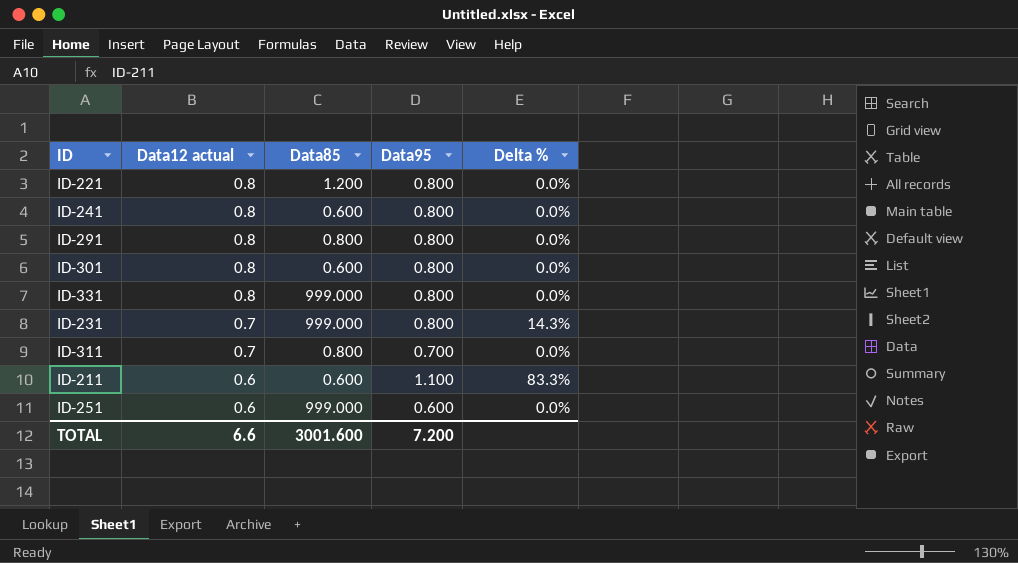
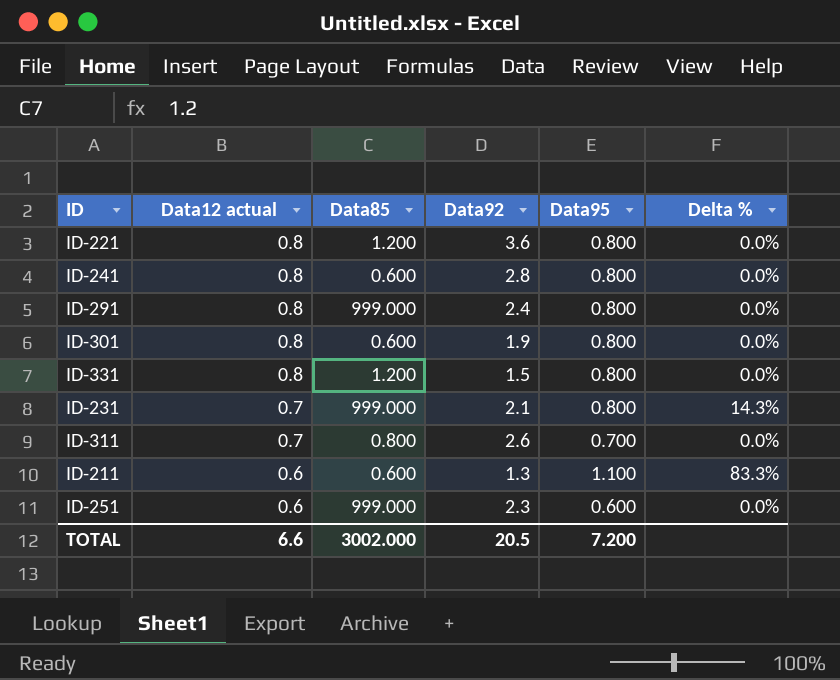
column Data92 | position: none -> 4
ID-291 | Data85: 0.800 -> 999.000
ID-331 | Data85: 999.000 -> 1.200
TOTAL | Data85: 3001.600 -> 3002.000

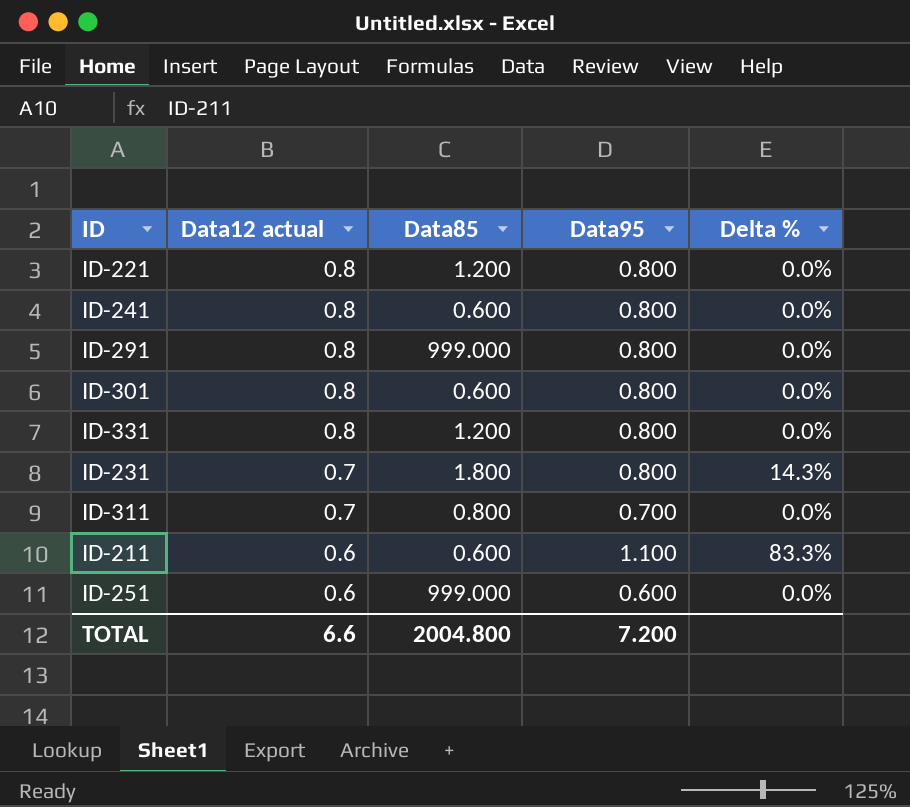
column Data92 | position: 4 -> none
ID-231 | Data85: 999.000 -> 1.800
TOTAL | Data85: 3002.000 -> 2004.800

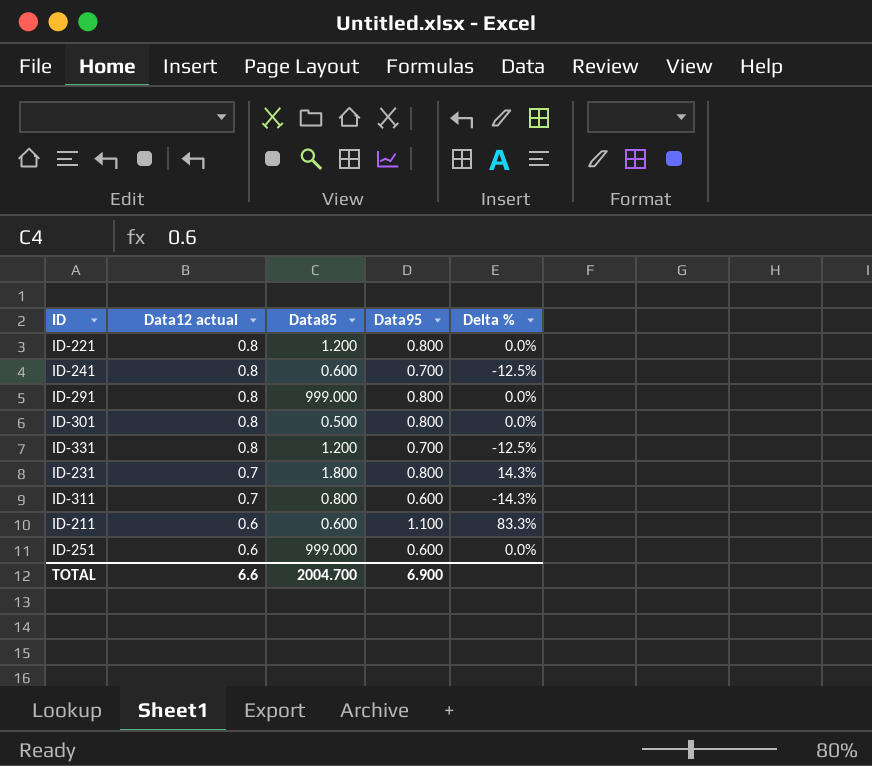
ID-241 | Data95: 0.800 -> 0.700
ID-241 | Delta %: 0.0% -> -12.5%
ID-301 | Data85: 0.600 -> 0.500
ID-331 | Data95: 0.800 -> 0.700
ID-331 | Delta %: 0.0% -> -12.5%
ID-311 | Data95: 0.700 -> 0.600
ID-311 | Delta %: 0.0% -> -14.3%
TOTAL | Data85: 2004.800 -> 2004.700
TOTAL | Data95: 7.200 -> 6.900

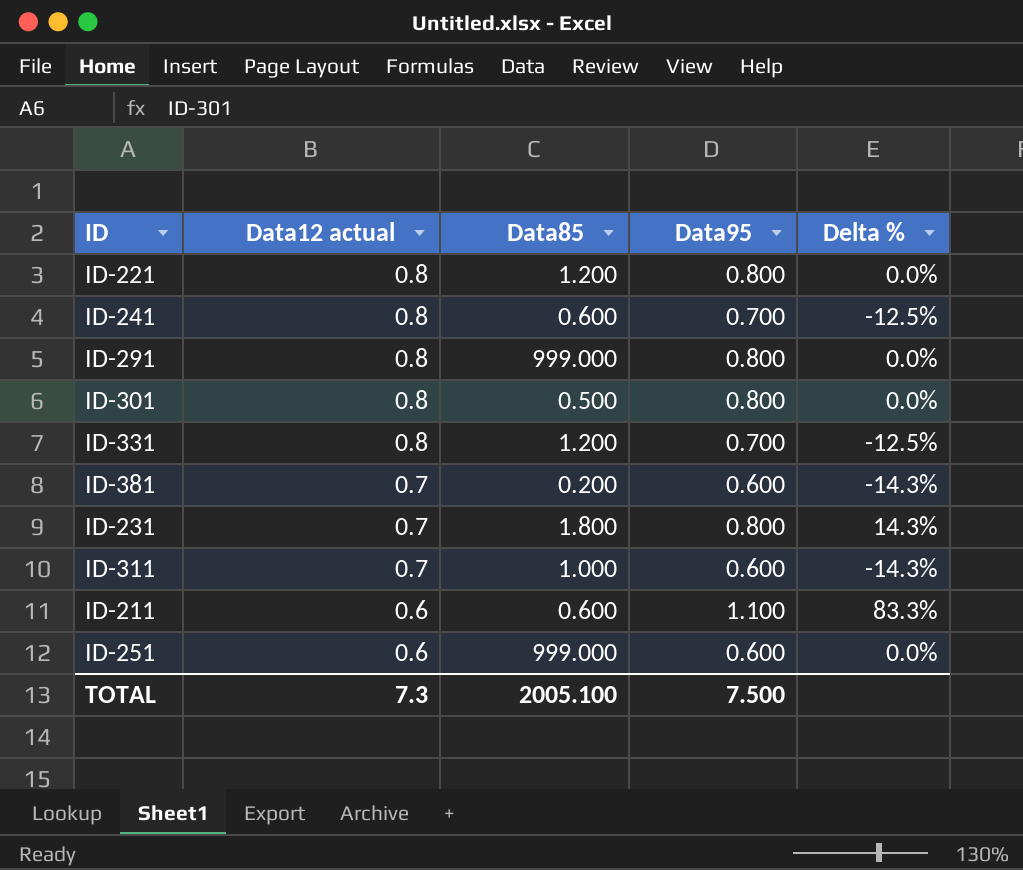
row ID-381: none -> 0.7 | 0.200 | 0.600 | -14.3%
ID-311 | Data85: 0.800 -> 1.000
TOTAL | Data12 actual: 6.6 -> 7.3
TOTAL | Data85: 2004.700 -> 2005.100
TOTAL | Data95: 6.900 -> 7.500

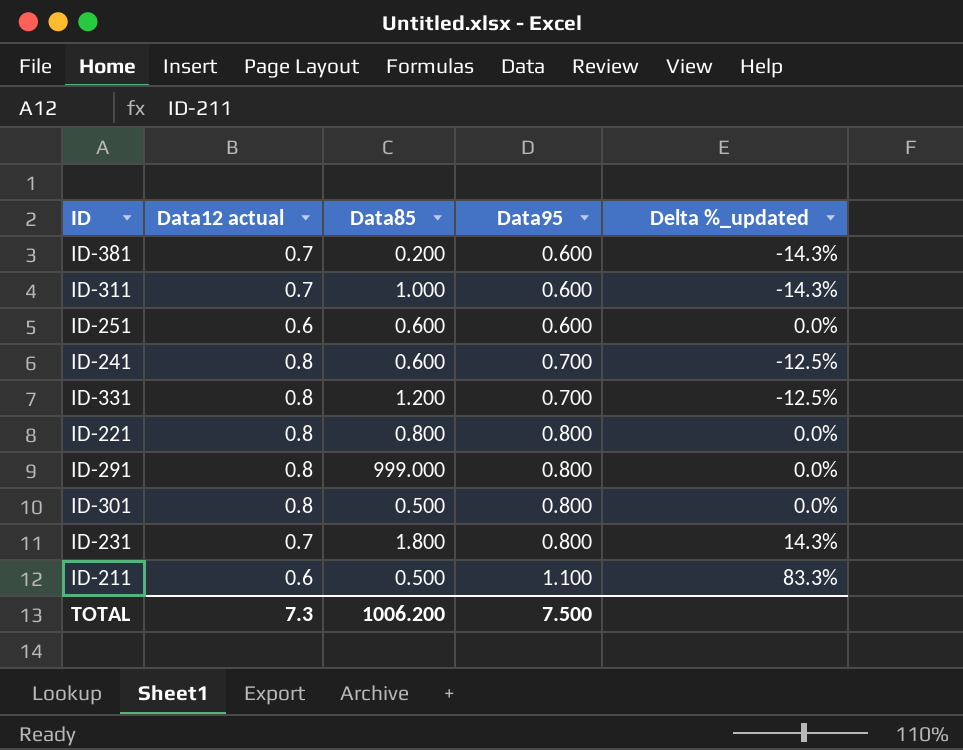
row order: Data12 actual descending -> Data95 ascending
column name: Delta % -> Delta %_updated
ID-251 | Data85: 999.000 -> 0.600
ID-221 | Data85: 1.200 -> 0.800
ID-211 | Data85: 0.600 -> 0.500
TOTAL | Data85: 2005.100 -> 1006.200

